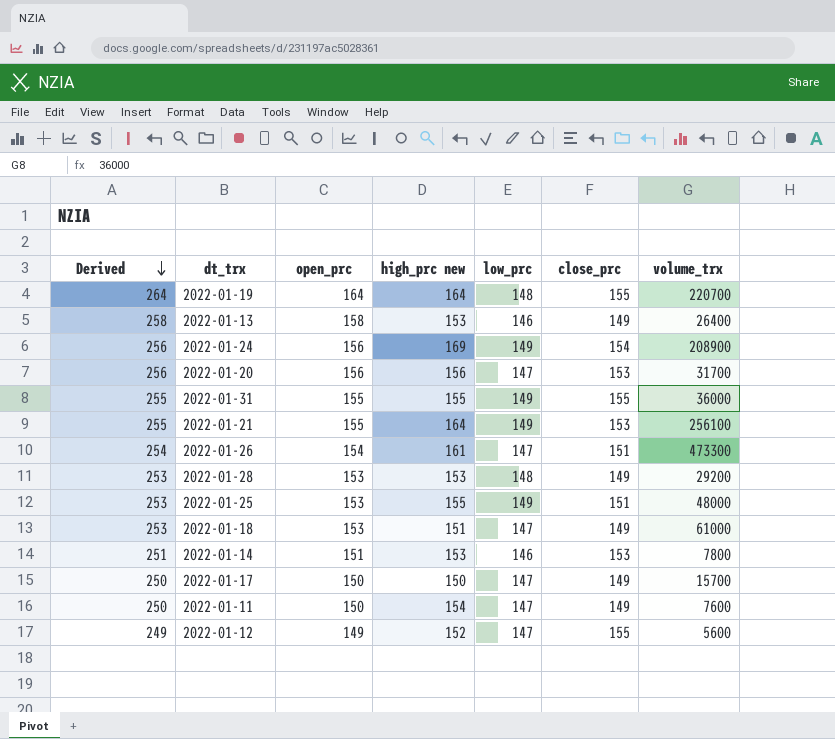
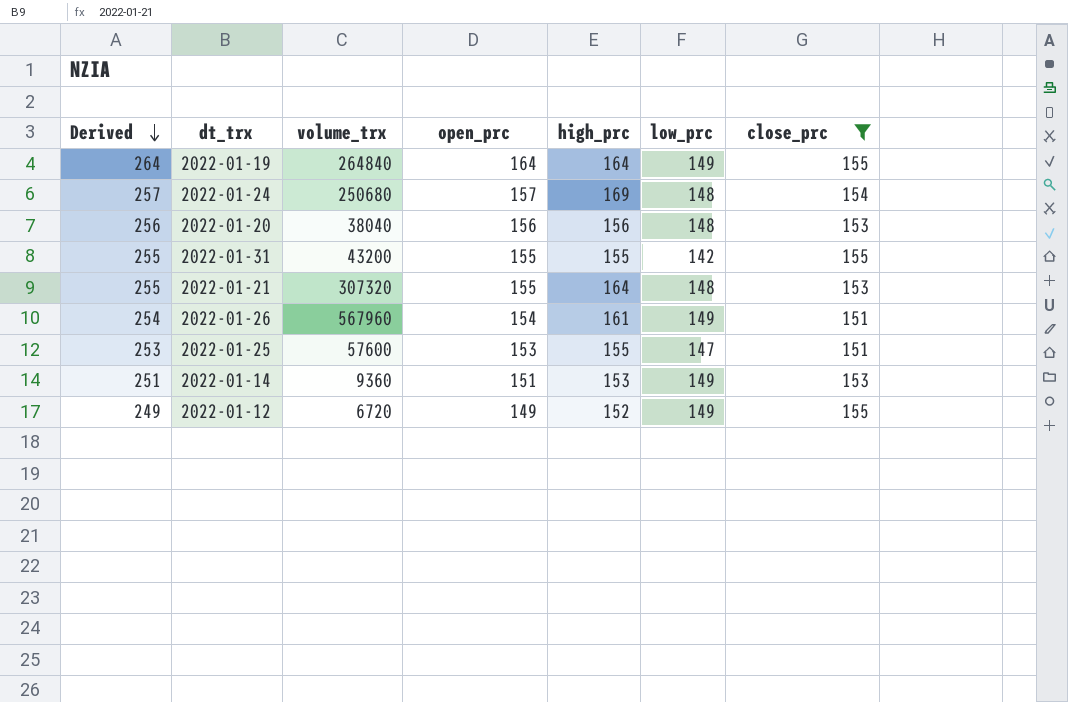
filter: none -> close_prc != 149
column volume_trx | position: 7 -> 3
column name: high_prc new -> high_prc
2022-01-19 | volume_trx: 220700 -> 264840
2022-01-19 | low_prc: 148 -> 149
2022-01-24 | Derived: 256 -> 257
2022-01-24 | volume_trx: 208900 -> 250680
2022-01-24 | open_prc: 156 -> 157
2022-01-24 | low_prc: 149 -> 148
2022-01-20 | volume_trx: 31700 -> 38040
2022-01-20 | low_prc: 147 -> 148
2022-01-31 | volume_trx: 36000 -> 43200
2022-01-31 | low_prc: 149 -> 142
2022-01-21 | volume_trx: 256100 -> 307320
2022-01-21 | low_prc: 149 -> 148
2022-01-26 | volume_trx: 473300 -> 567960
2022-01-26 | low_prc: 147 -> 149
2022-01-25 | volume_trx: 48000 -> 57600
2022-01-25 | low_prc: 149 -> 147
2022-01-14 | volume_trx: 7800 -> 9360
2022-01-14 | low_prc: 146 -> 149
2022-01-12 | volume_trx: 5600 -> 6720
2022-01-12 | low_prc: 147 -> 149

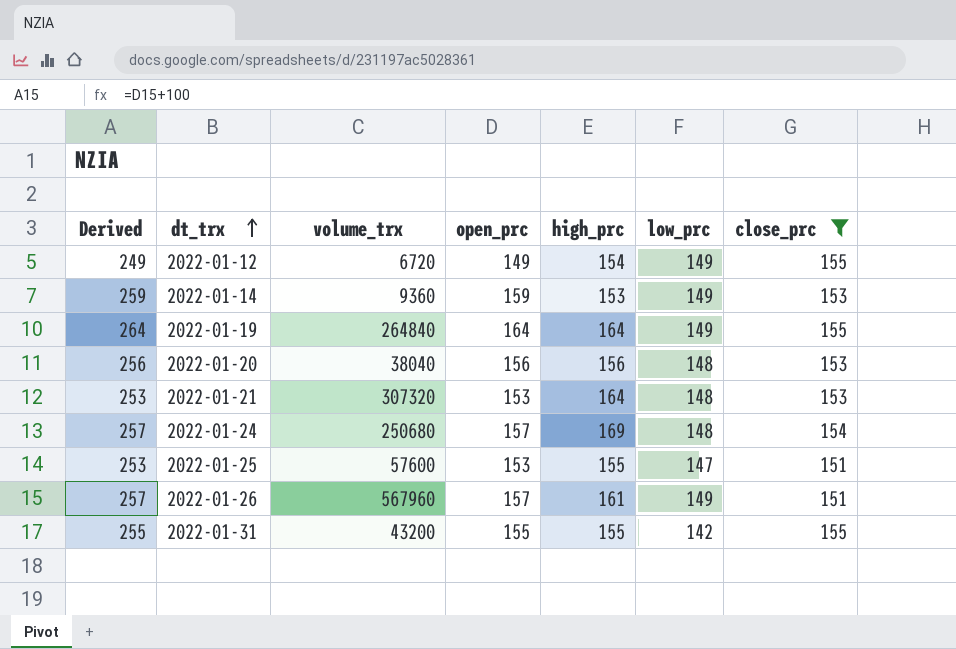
row order: Derived descending -> dt_trx ascending
2022-01-12 | high_prc: 152 -> 154
2022-01-14 | Derived: 251 -> 259
2022-01-14 | open_prc: 151 -> 159
2022-01-21 | Derived: 255 -> 253
2022-01-21 | open_prc: 155 -> 153
2022-01-26 | Derived: 254 -> 257
2022-01-26 | open_prc: 154 -> 157

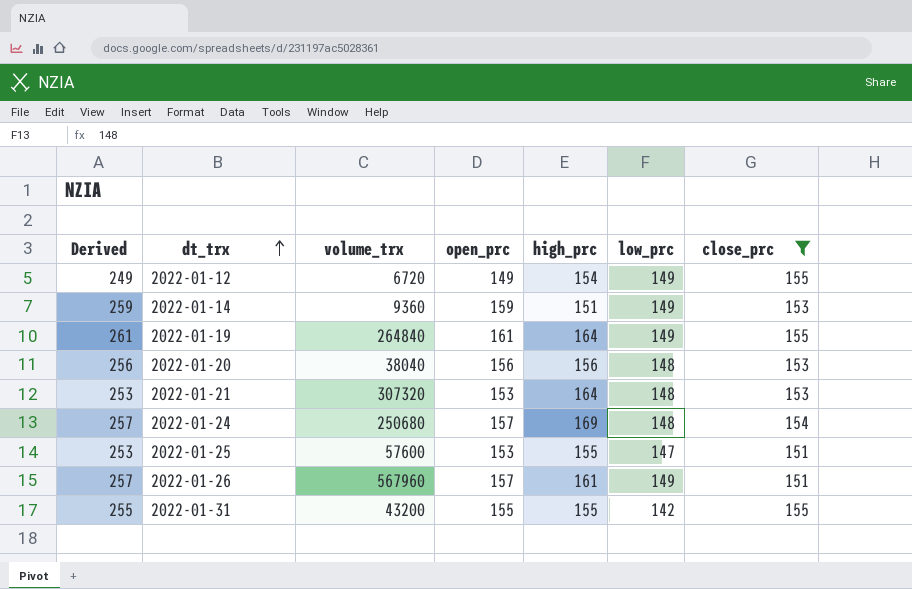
2022-01-14 | high_prc: 153 -> 151
2022-01-19 | Derived: 264 -> 261
2022-01-19 | open_prc: 164 -> 161

